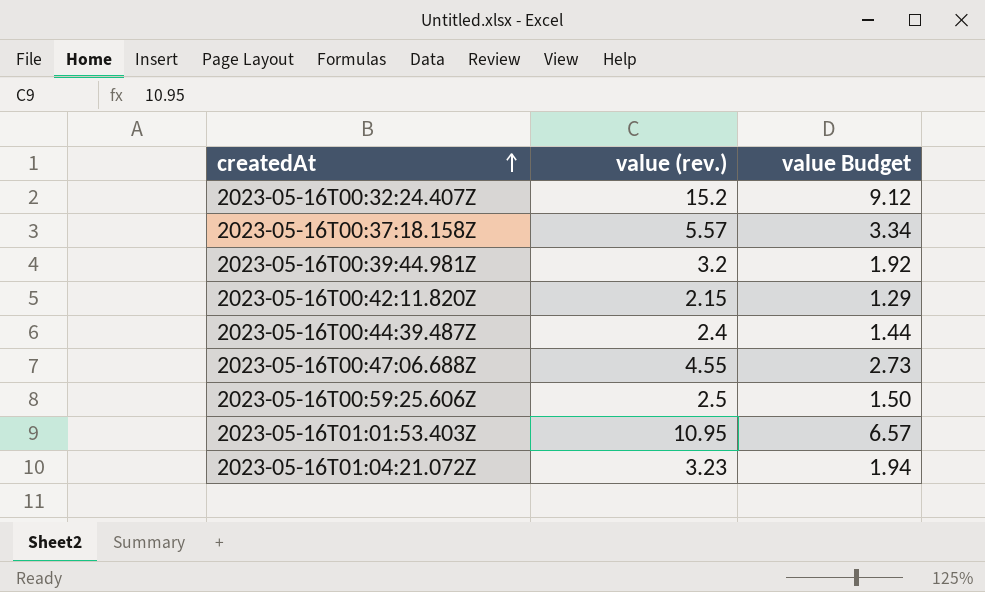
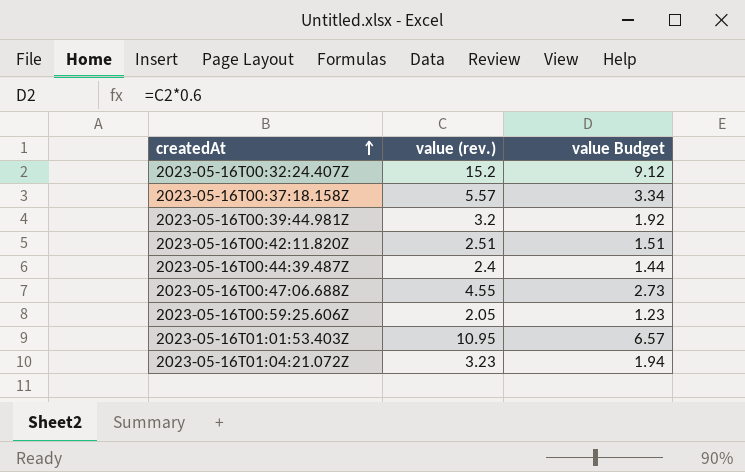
2023-05-16T00:42:11.820Z | value (rev.): 2.15 -> 2.51
2023-05-16T00:42:11.820Z | value Budget: 1.29 -> 1.51
2023-05-16T00:59:25.606Z | value (rev.): 2.5 -> 2.05
2023-05-16T00:59:25.606Z | value Budget: 1.50 -> 1.23

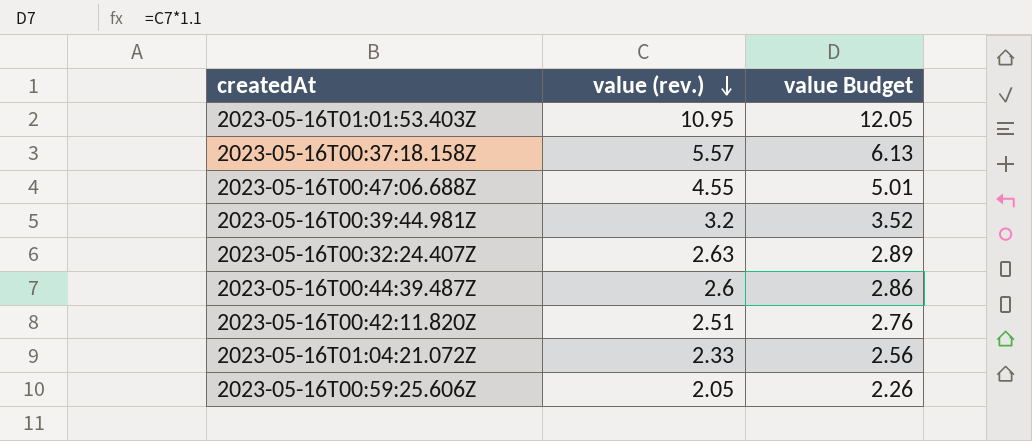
row order: createdAt ascending -> value (rev.) descending
column value Budget | formula: [value (rev.)] * 0.6 -> [value (rev.)] * 1.1
2023-05-16T00:32:24.407Z | value (rev.): 15.2 -> 2.63
2023-05-16T00:44:39.487Z | value (rev.): 2.4 -> 2.6
2023-05-16T01:04:21.072Z | value (rev.): 3.23 -> 2.33

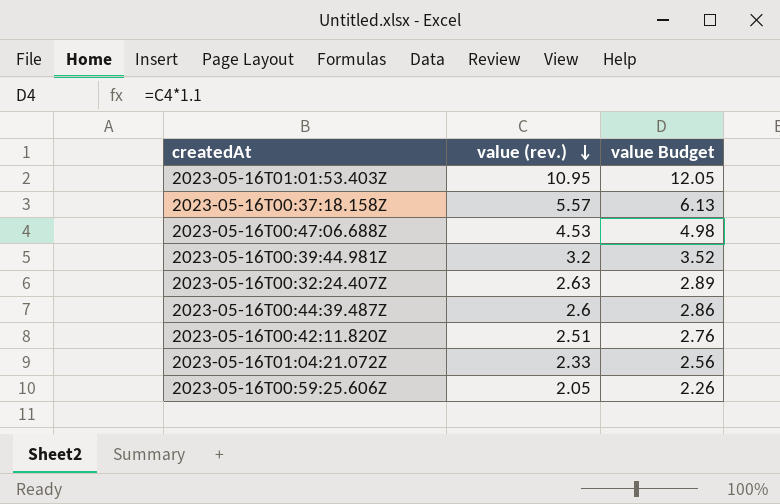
2023-05-16T00:47:06.688Z | value (rev.): 4.55 -> 4.53
2023-05-16T00:47:06.688Z | value Budget: 5.01 -> 4.98

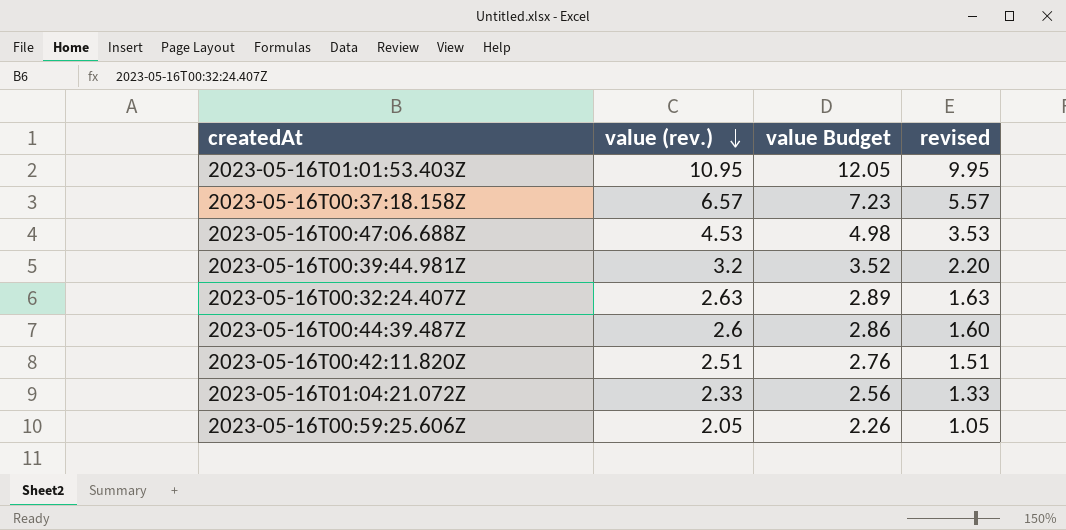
column revised | formula: none -> [value (rev.)] - 1
2023-05-16T00:37:18.158Z | value (rev.): 5.57 -> 6.57
2023-05-16T00:37:18.158Z | value Budget: 6.13 -> 7.23

